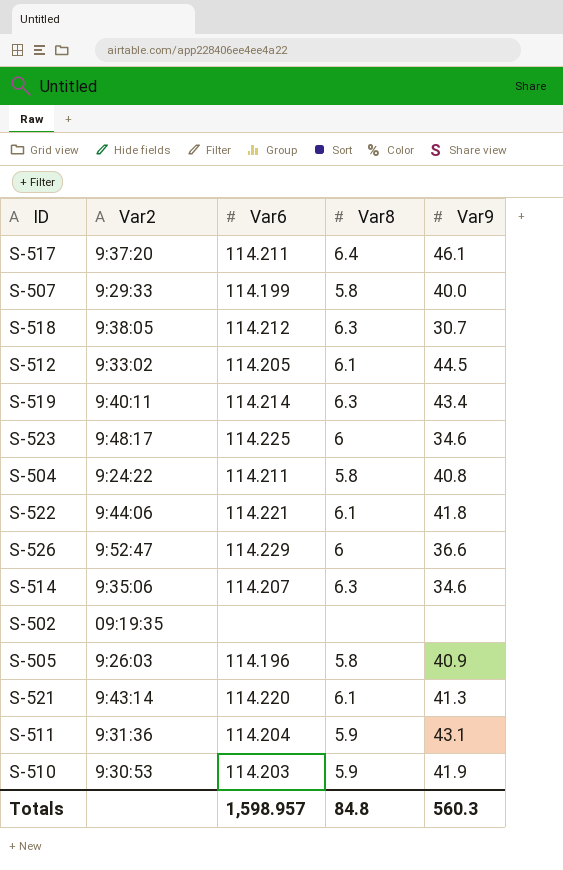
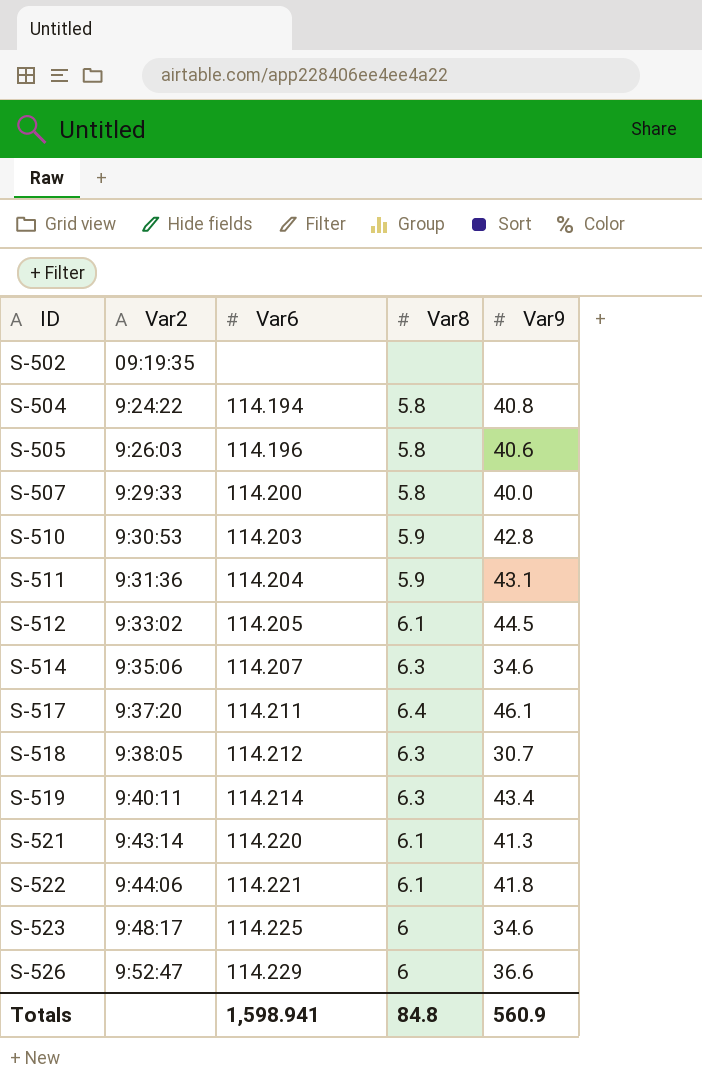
row order: none -> ID ascending
S-504 | Var6: 114.211 -> 114.194
S-505 | Var9: 40.9 -> 40.6
S-507 | Var6: 114.199 -> 114.200
S-510 | Var9: 41.9 -> 42.8
Totals | Var6: 1,598.957 -> 1,598.941
Totals | Var9: 560.3 -> 560.9

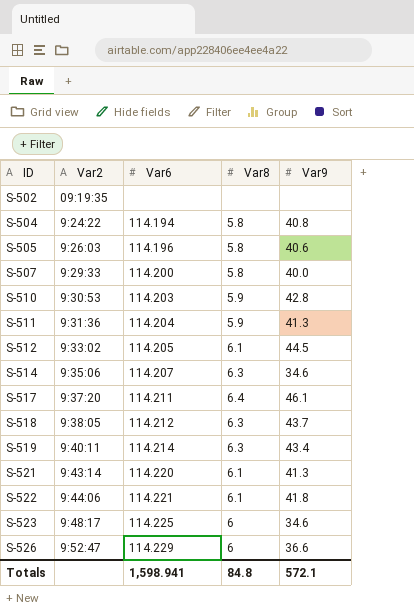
S-511 | Var9: 43.1 -> 41.3
S-518 | Var9: 30.7 -> 43.7
Totals | Var9: 560.9 -> 572.1

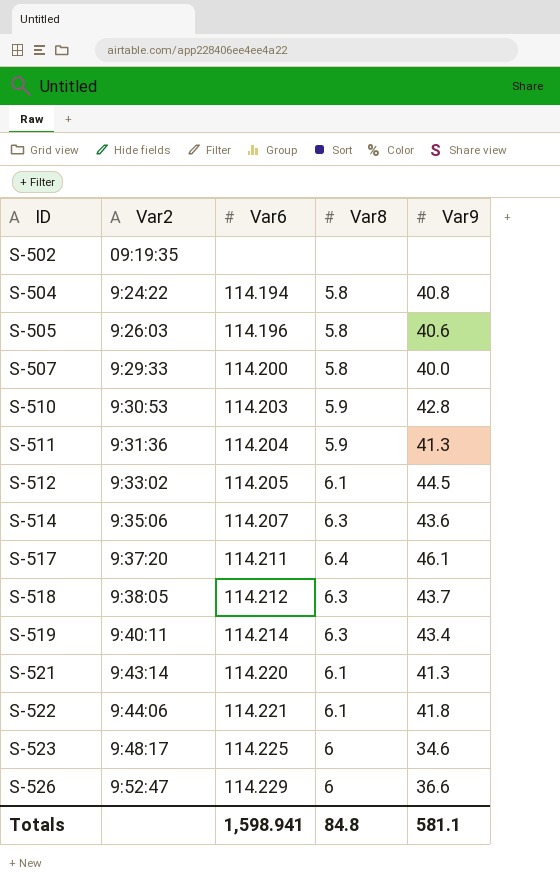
S-514 | Var9: 34.6 -> 43.6
Totals | Var9: 572.1 -> 581.1

